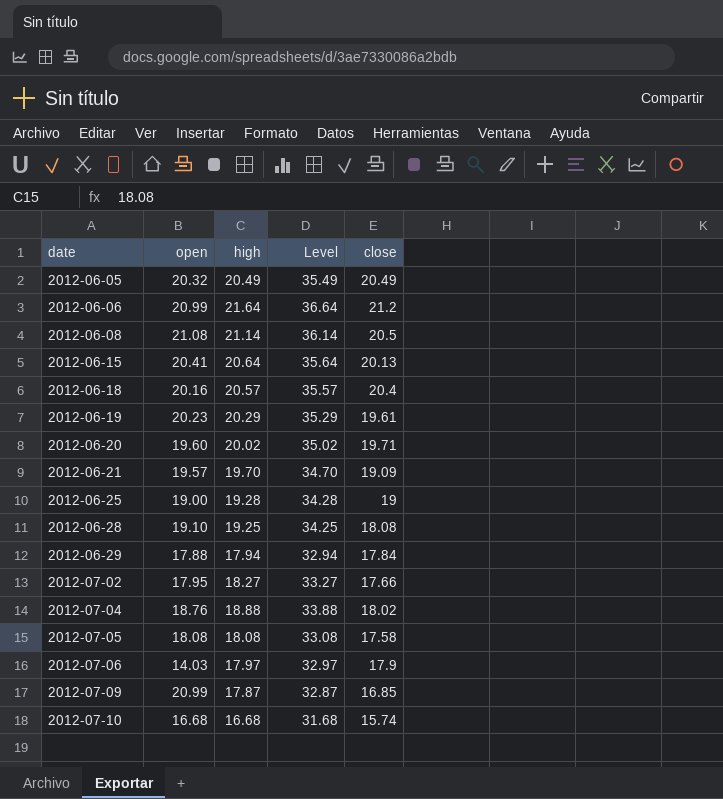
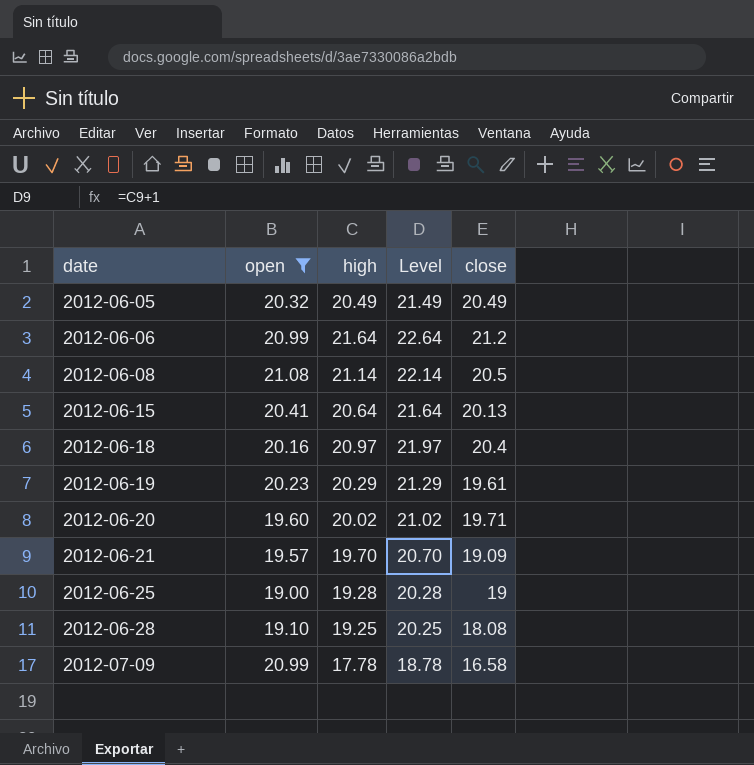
filter: none -> open >= 19.00
column Level | formula: [high] + 15 -> [high] + 1
2012-06-18 | high: 20.57 -> 20.97
2012-07-09 | high: 17.87 -> 17.78
2012-07-09 | close: 16.85 -> 16.58

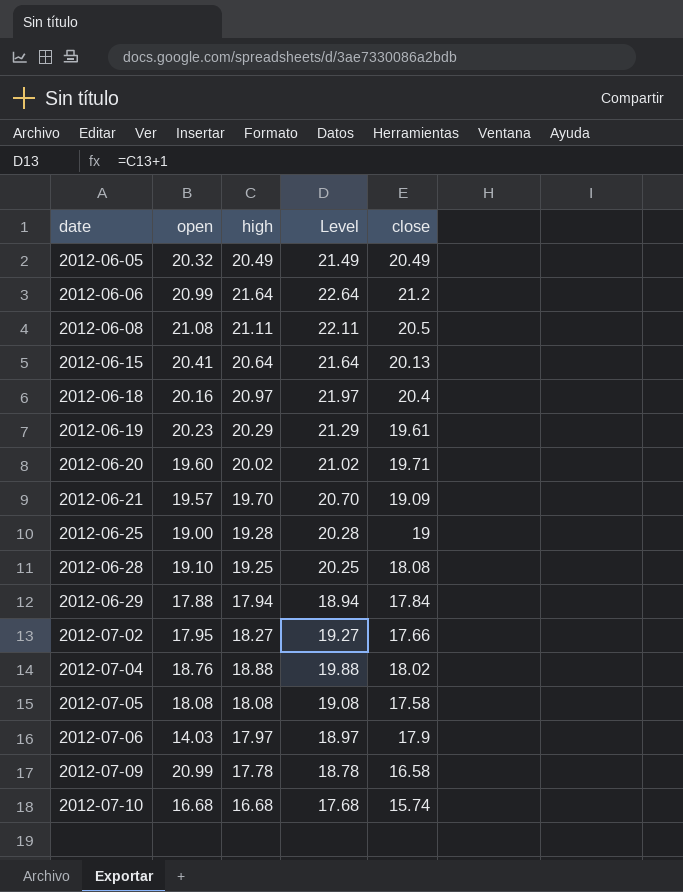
filter: open >= 19.00 -> none
2012-06-08 | high: 21.14 -> 21.11
2012-06-08 | Level: 22.14 -> 22.11

